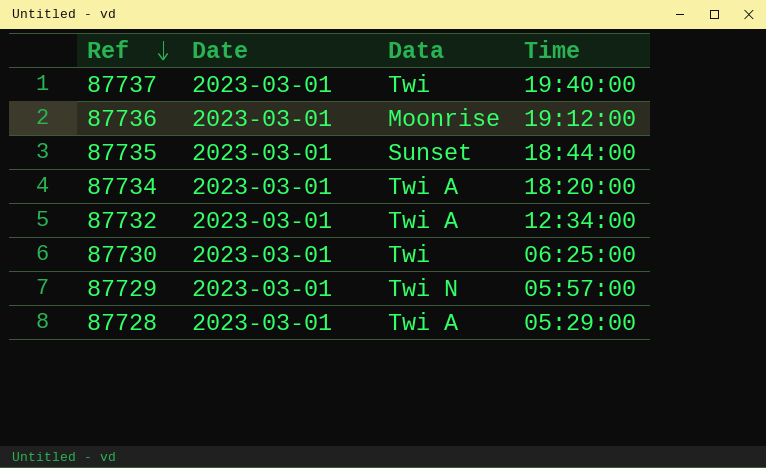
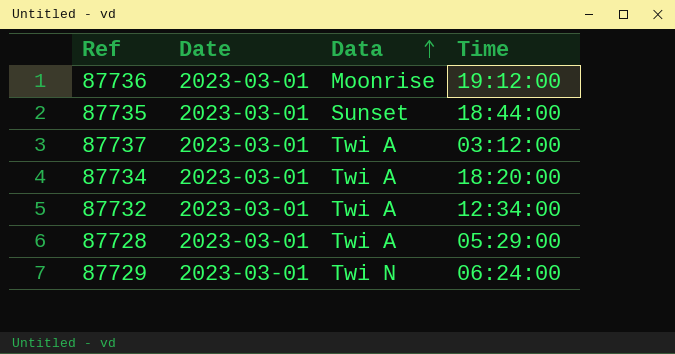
row order: Ref descending -> Data ascending
row 87730: 2023-03-01 | Twi | 06:25:00 -> none
87737 | Data: Twi -> Twi A
87737 | Time: 19:40:00 -> 03:12:00
87729 | Time: 05:57:00 -> 06:24:00

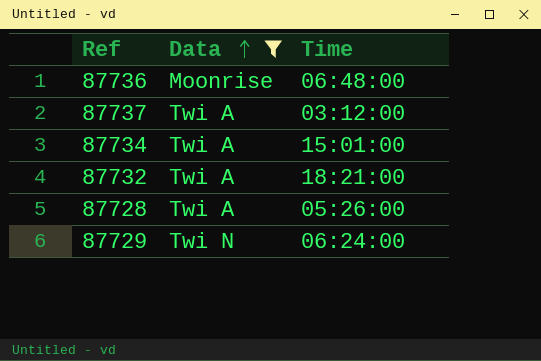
filter: none -> Data != Sunset
column Date | position: 2 -> none
87736 | Time: 19:12:00 -> 06:48:00
87734 | Time: 18:20:00 -> 15:01:00
87732 | Time: 12:34:00 -> 18:21:00
87728 | Time: 05:29:00 -> 05:26:00

